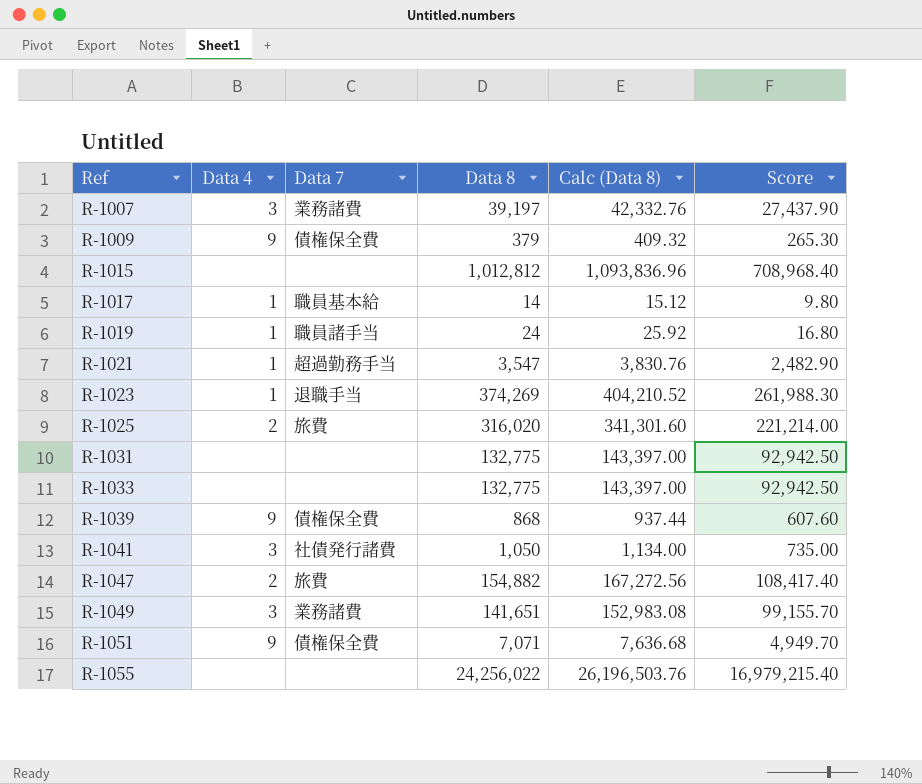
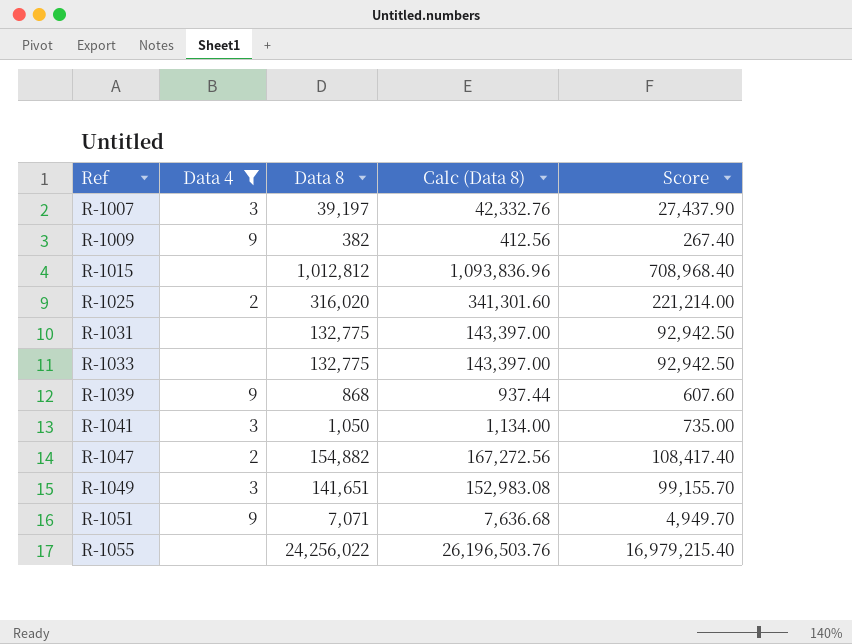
filter: none -> Data 4 != 1
column Data 7 | position: 3 -> none
R-1009 | Data 8: 379 -> 382
R-1009 | Calc (Data 8): 409.32 -> 412.56
R-1009 | Score: 265.30 -> 267.40

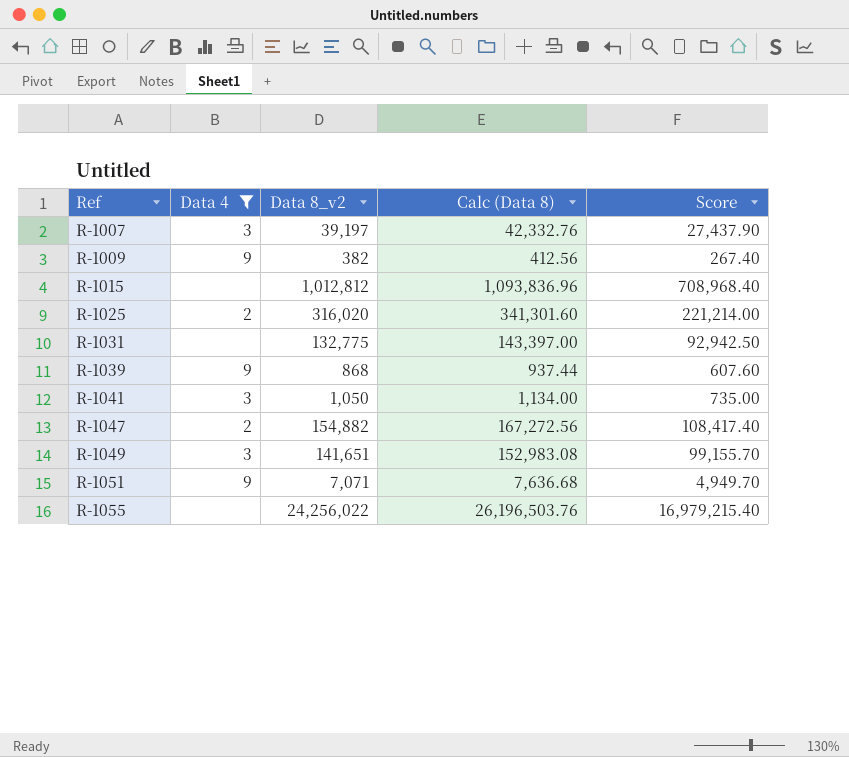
column name: Data 8 -> Data 8_v2
row R-1033: none | 132,775 | 143,397.00 | 92,942.50 -> none

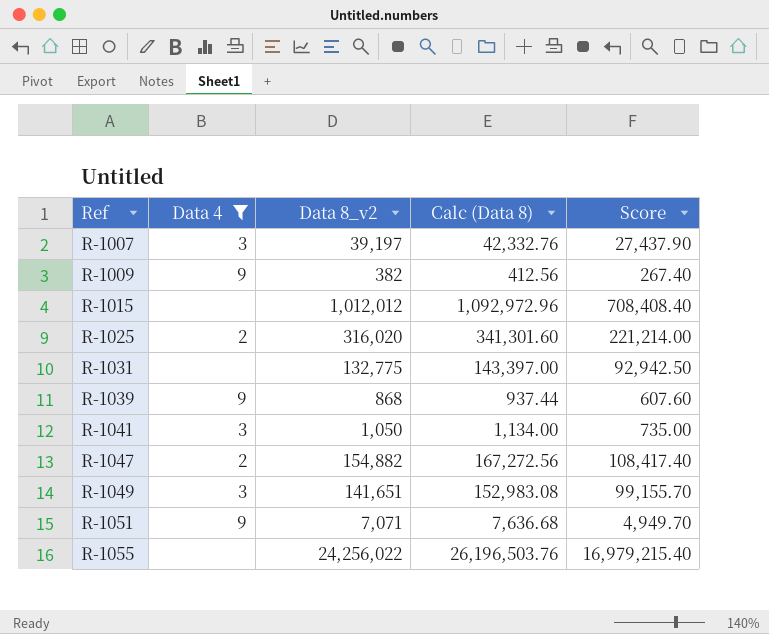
R-1015 | Data 8_v2: 1,012,812 -> 1,012,012
R-1015 | Calc (Data 8): 1,093,836.96 -> 1,092,972.96
R-1015 | Score: 708,968.40 -> 708,408.40

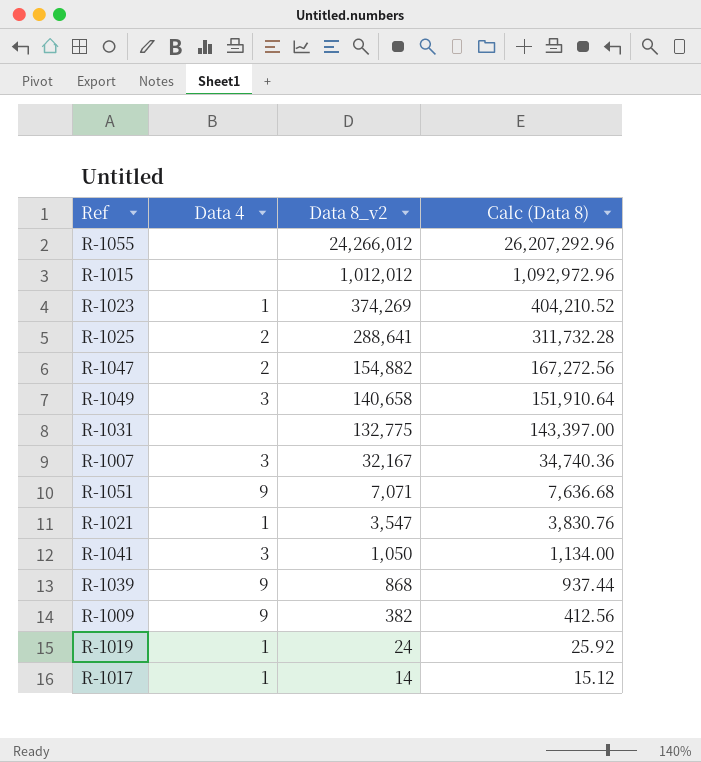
filter: Data 4 != 1 -> none
row order: Ref ascending -> Data 8_v2 descending
column Score | formula: [Data 8_v2] * 0.7 -> none
R-1055 | Data 8_v2: 24,256,022 -> 24,266,012
R-1055 | Calc (Data 8): 26,196,503.76 -> 26,207,292.96
R-1025 | Data 8_v2: 316,020 -> 288,641
R-1025 | Calc (Data 8): 341,301.60 -> 311,732.28
R-1049 | Data 8_v2: 141,651 -> 140,658
R-1049 | Calc (Data 8): 152,983.08 -> 151,910.64
R-1007 | Data 8_v2: 39,197 -> 32,167
R-1007 | Calc (Data 8): 42,332.76 -> 34,740.36

